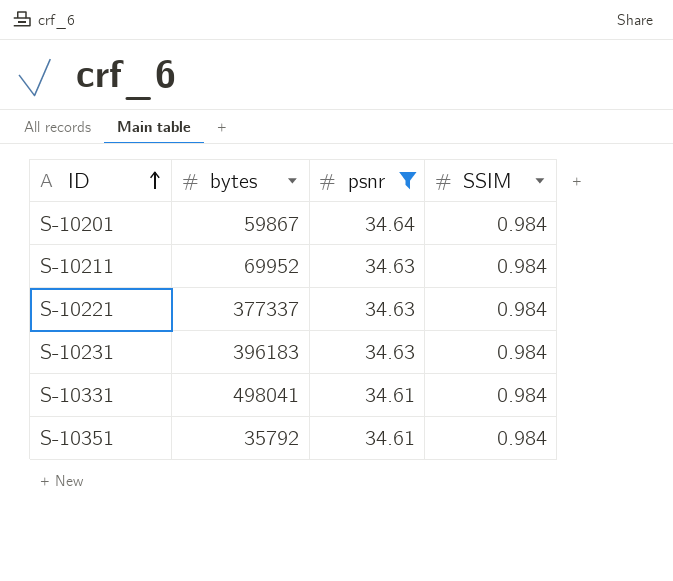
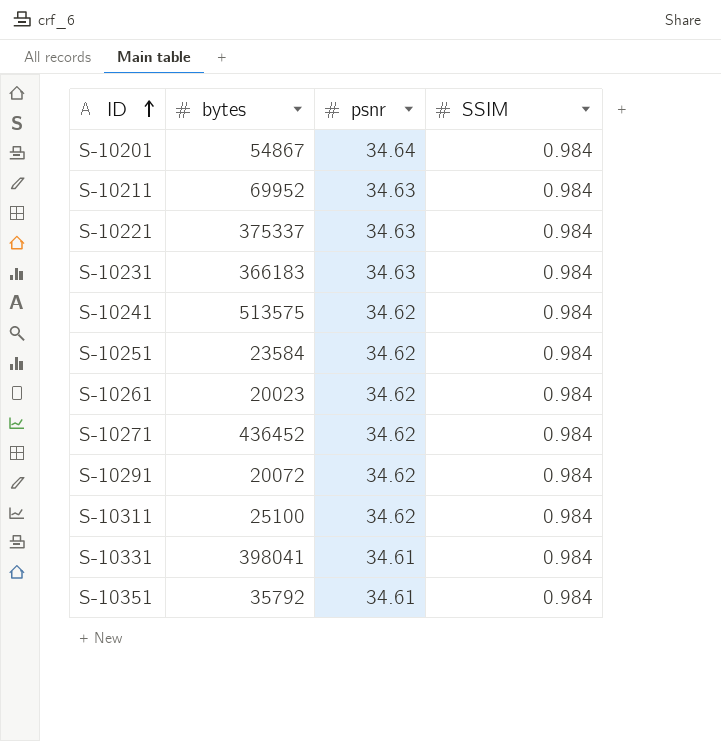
filter: psnr != 34.62 -> none
S-10201 | bytes: 59867 -> 54867
S-10221 | bytes: 377337 -> 375337
S-10231 | bytes: 396183 -> 366183
S-10331 | bytes: 498041 -> 398041

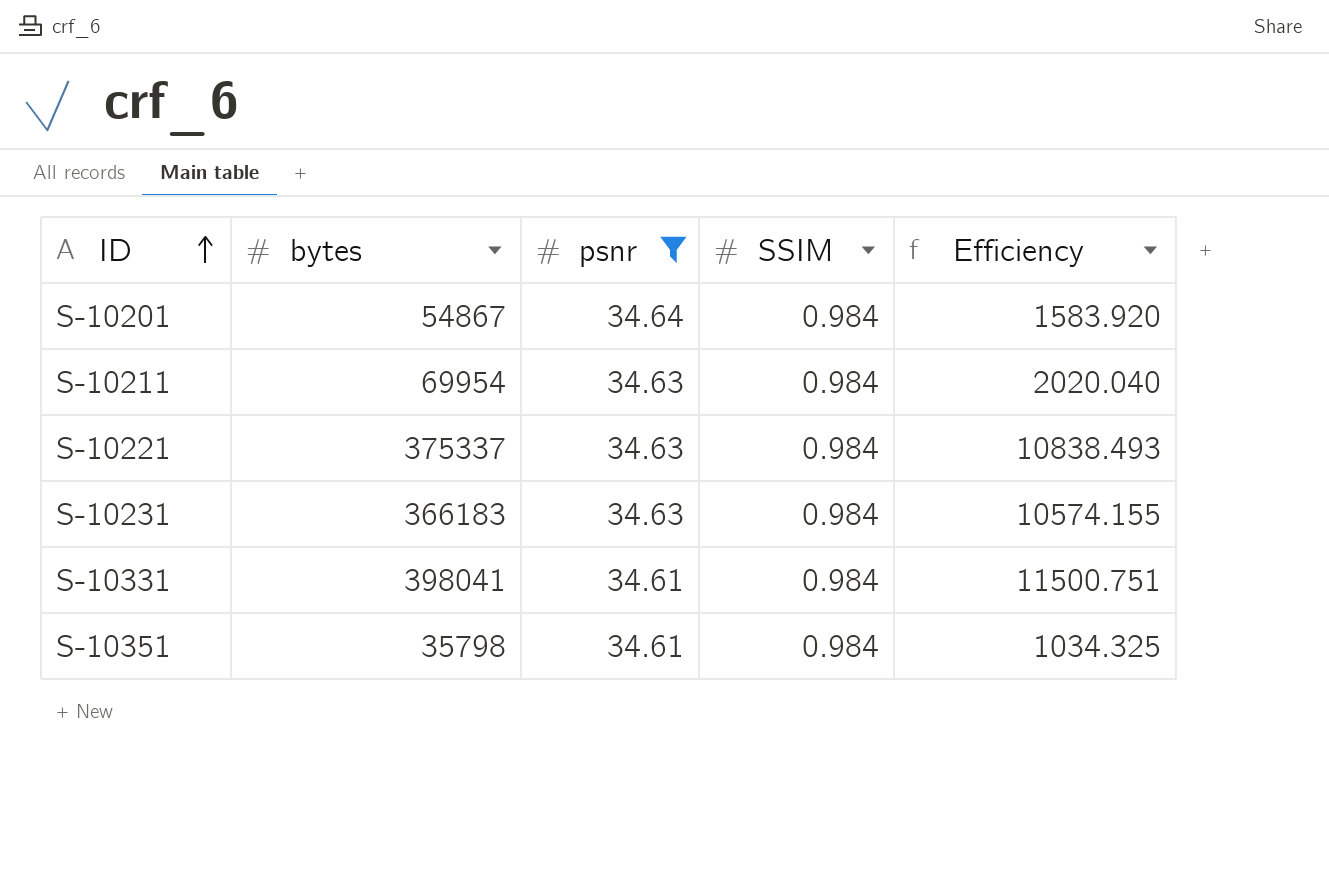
filter: none -> psnr != 34.62
column Efficiency | formula: none -> [bytes] / [psnr]
S-10211 | bytes: 69952 -> 69954
S-10351 | bytes: 35792 -> 35798

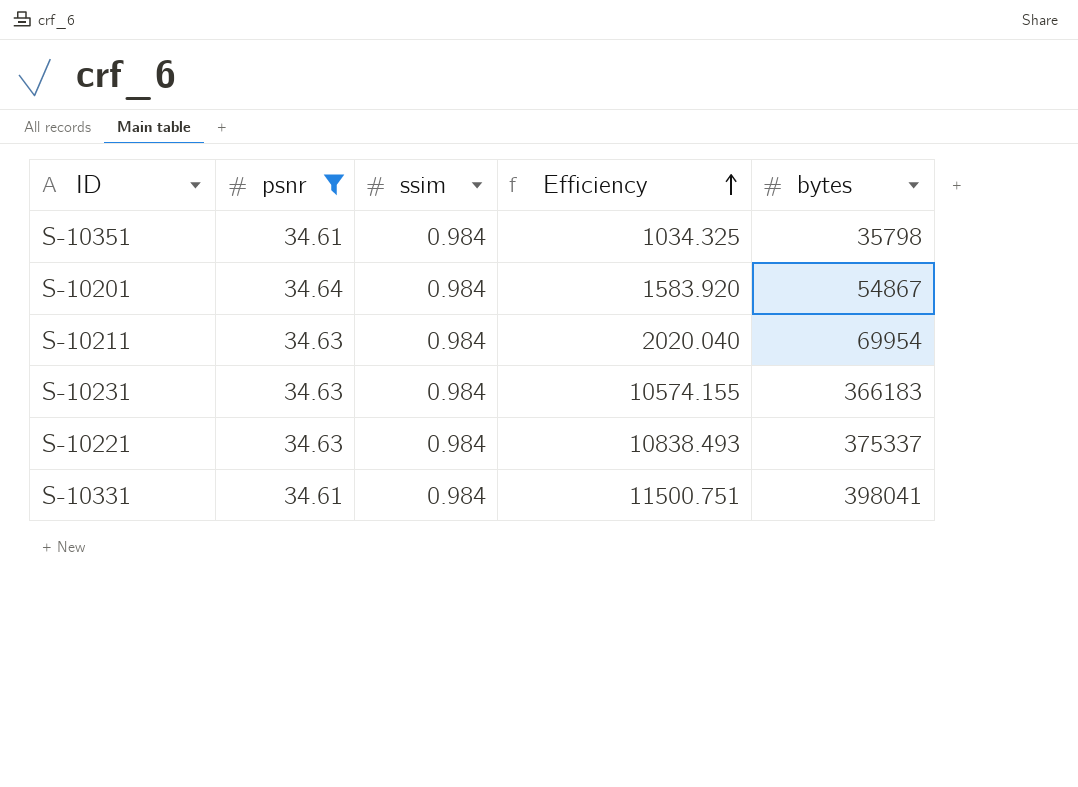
row order: ID ascending -> Efficiency ascending
column name: SSIM -> ssim
column bytes | position: 2 -> 5

